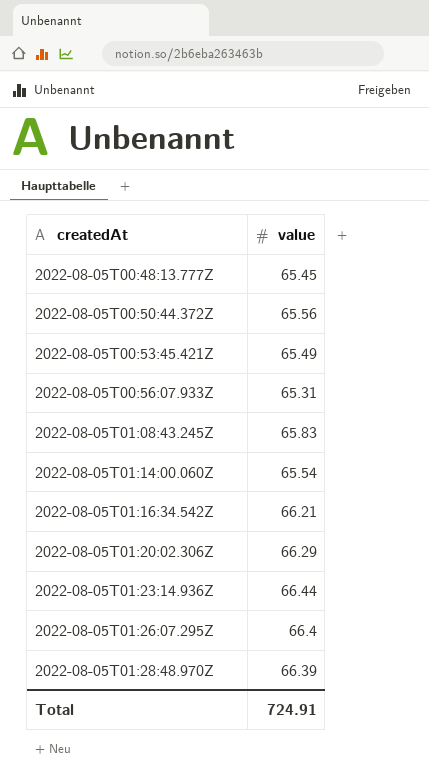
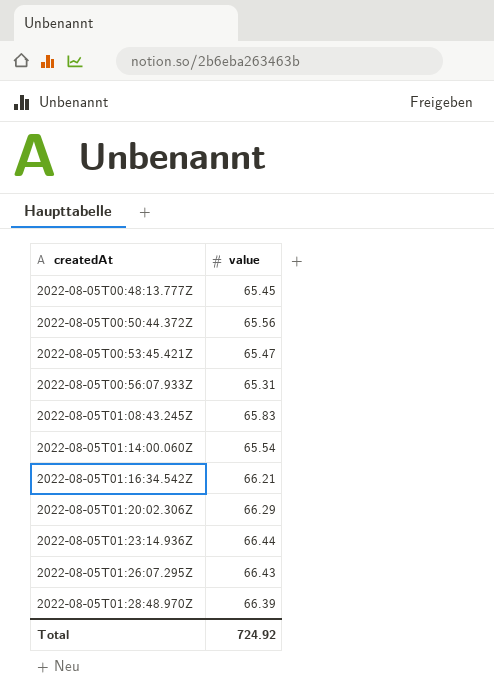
2022-08-05T00:53:45.421Z | value: 65.49 -> 65.47
2022-08-05T01:26:07.295Z | value: 66.4 -> 66.43
Total | value: 724.91 -> 724.92

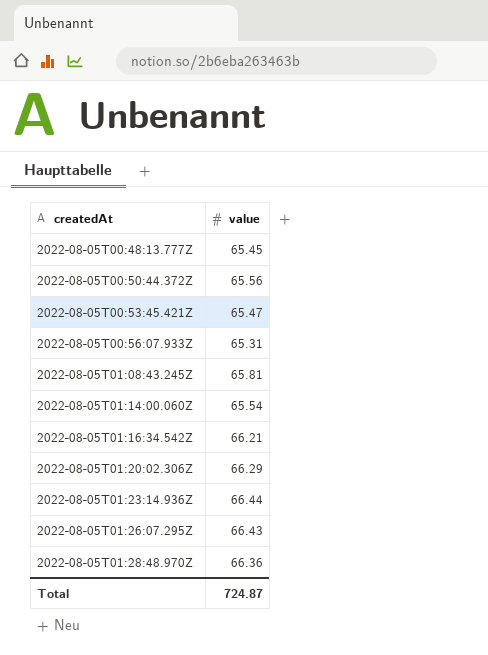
2022-08-05T01:08:43.245Z | value: 65.83 -> 65.81
2022-08-05T01:28:48.970Z | value: 66.39 -> 66.36
Total | value: 724.92 -> 724.87

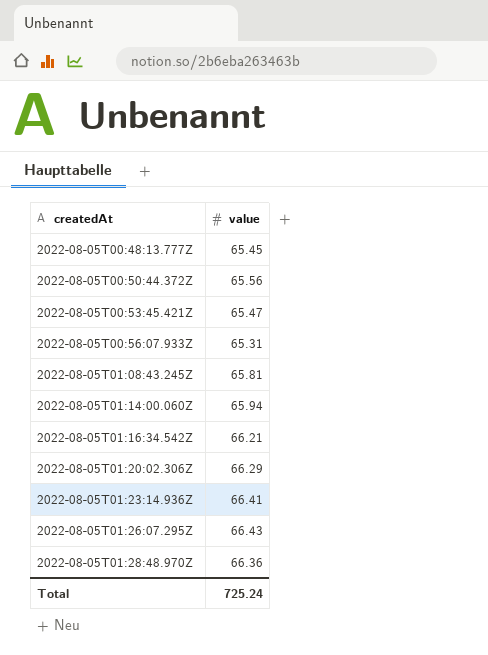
2022-08-05T01:14:00.060Z | value: 65.54 -> 65.94
2022-08-05T01:23:14.936Z | value: 66.44 -> 66.41
Total | value: 724.87 -> 725.24

